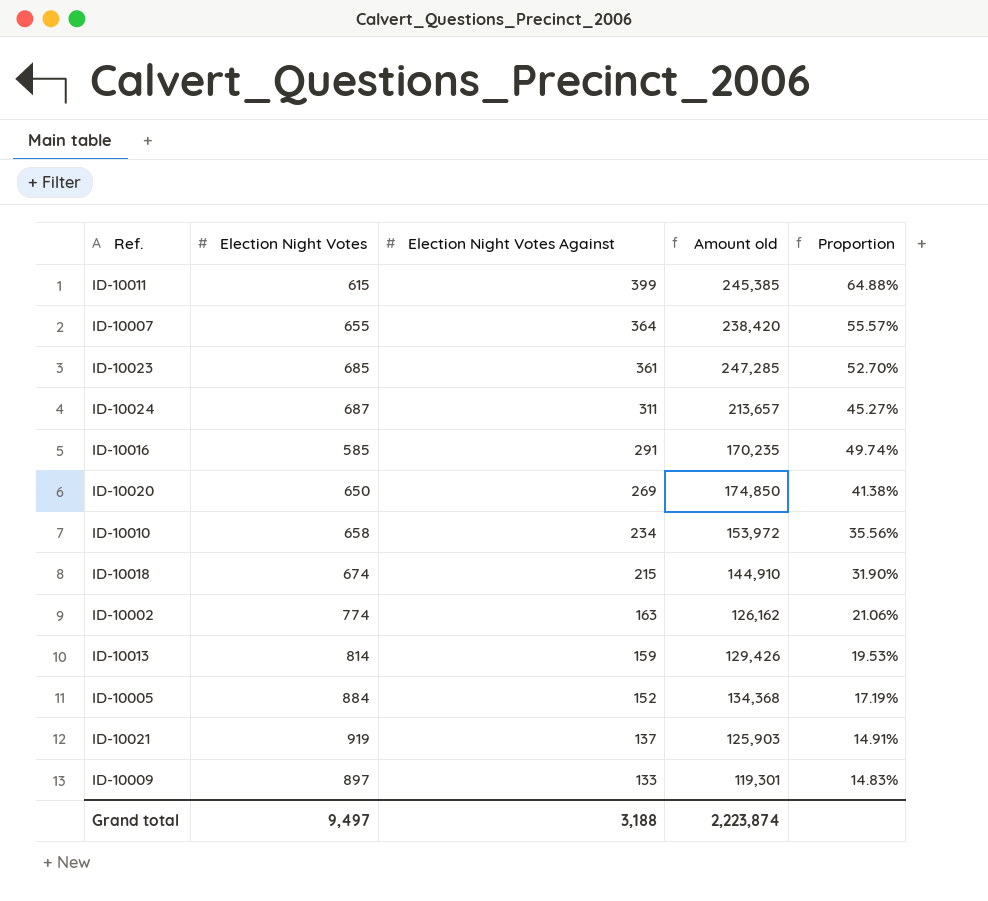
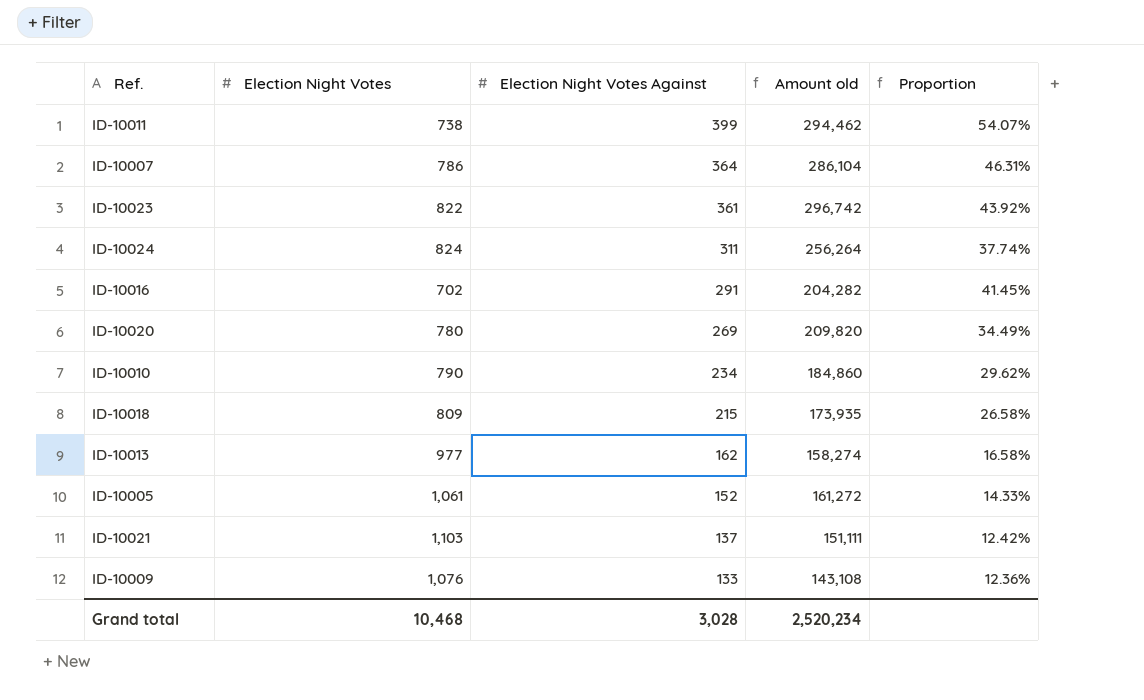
row ID-10002: 774 | 163 | 126,162 | 21.06% -> none
ID-10011 | Election Night Votes: 615 -> 738
ID-10011 | Amount old: 245,385 -> 294,462
ID-10011 | Proportion: 64.88% -> 54.07%
ID-10007 | Election Night Votes: 655 -> 786
ID-10007 | Amount old: 238,420 -> 286,104
ID-10007 | Proportion: 55.57% -> 46.31%
ID-10023 | Election Night Votes: 685 -> 822
ID-10023 | Amount old: 247,285 -> 296,742
ID-10023 | Proportion: 52.70% -> 43.92%
ID-10024 | Election Night Votes: 687 -> 824
ID-10024 | Amount old: 213,657 -> 256,264
ID-10024 | Proportion: 45.27% -> 37.74%
ID-10016 | Election Night Votes: 585 -> 702
ID-10016 | Amount old: 170,235 -> 204,282
ID-10016 | Proportion: 49.74% -> 41.45%
ID-10020 | Election Night Votes: 650 -> 780
ID-10020 | Amount old: 174,850 -> 209,820
ID-10020 | Proportion: 41.38% -> 34.49%
ID-10010 | Election Night Votes: 658 -> 790
ID-10010 | Amount old: 153,972 -> 184,860
ID-10010 | Proportion: 35.56% -> 29.62%
ID-10018 | Election Night Votes: 674 -> 809
ID-10018 | Amount old: 144,910 -> 173,935
ID-10018 | Proportion: 31.90% -> 26.58%
ID-10013 | Election Night Votes: 814 -> 977
ID-10013 | Election Night Votes Against: 159 -> 162
ID-10013 | Amount old: 129,426 -> 158,274
ID-10013 | Proportion: 19.53% -> 16.58%
ID-10005 | Election Night Votes: 884 -> 1,061
ID-10005 | Amount old: 134,368 -> 161,272
ID-10005 | Proportion: 17.19% -> 14.33%
ID-10021 | Election Night Votes: 919 -> 1,103
ID-10021 | Amount old: 125,903 -> 151,111
ID-10021 | Proportion: 14.91% -> 12.42%
ID-10009 | Election Night Votes: 897 -> 1,076
ID-10009 | Amount old: 119,301 -> 143,108
ID-10009 | Proportion: 14.83% -> 12.36%
Grand total | Election Night Votes: 9,497 -> 10,468
Grand total | Election Night Votes Against: 3,188 -> 3,028
Grand total | Amount old: 2,223,874 -> 2,520,234

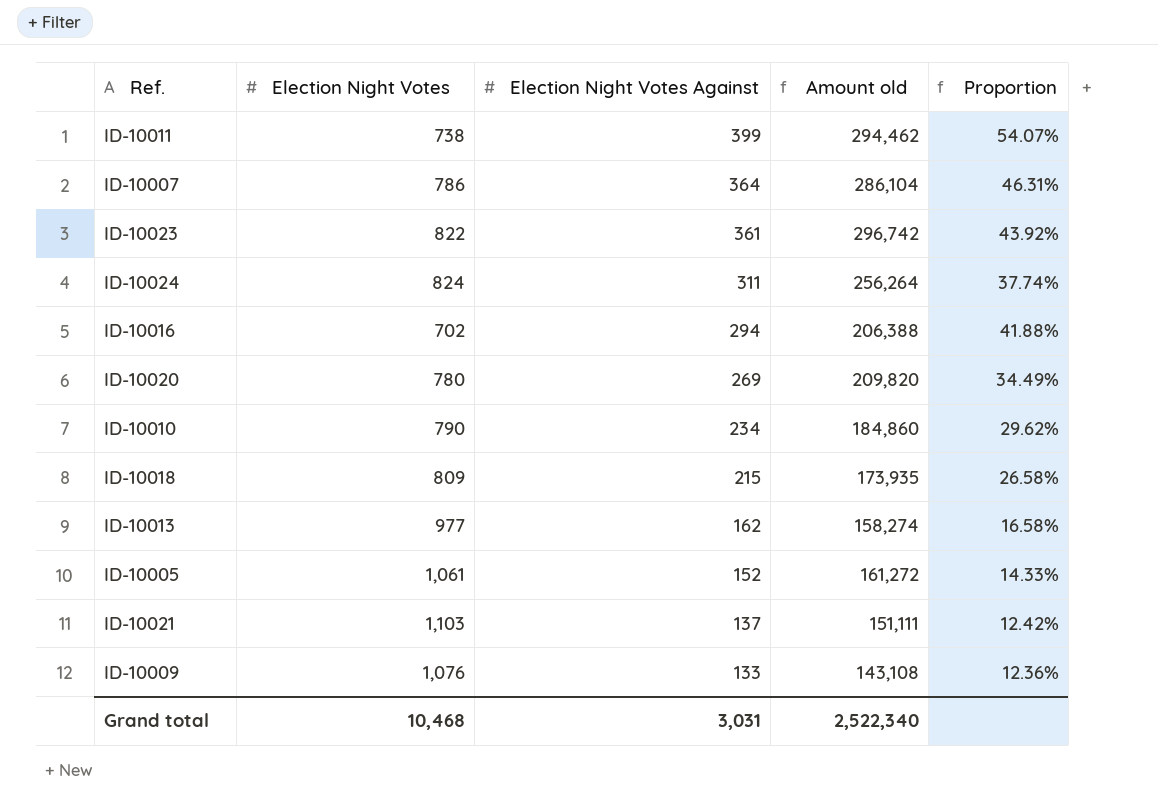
ID-10016 | Election Night Votes Against: 291 -> 294
ID-10016 | Amount old: 204,282 -> 206,388
ID-10016 | Proportion: 41.45% -> 41.88%
Grand total | Election Night Votes Against: 3,028 -> 3,031
Grand total | Amount old: 2,520,234 -> 2,522,340

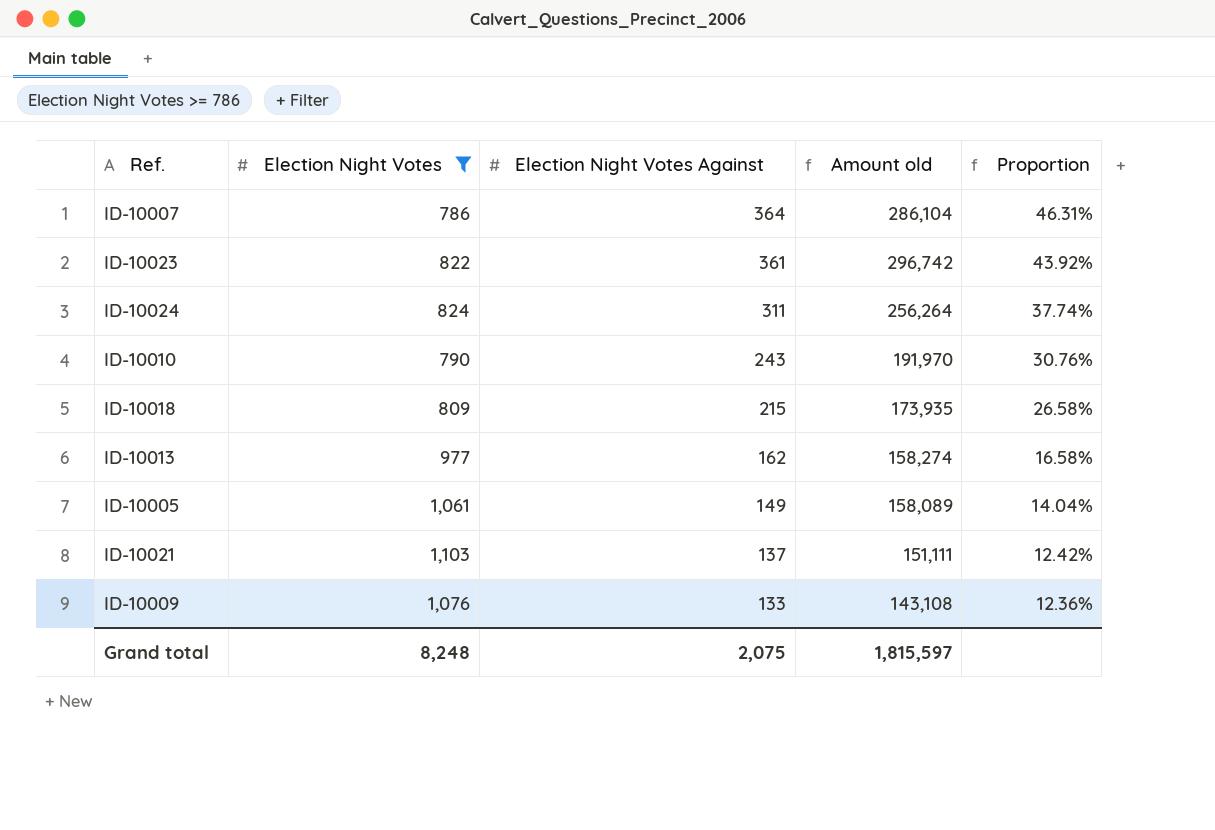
filter: none -> Election Night Votes >= 786
ID-10010 | Election Night Votes Against: 234 -> 243
ID-10010 | Amount old: 184,860 -> 191,970
ID-10010 | Proportion: 29.62% -> 30.76%
ID-10005 | Election Night Votes Against: 152 -> 149
ID-10005 | Amount old: 161,272 -> 158,089
ID-10005 | Proportion: 14.33% -> 14.04%
Grand total | Election Night Votes: 10,468 -> 8,248
Grand total | Election Night Votes Against: 3,031 -> 2,075
Grand total | Amount old: 2,522,340 -> 1,815,597

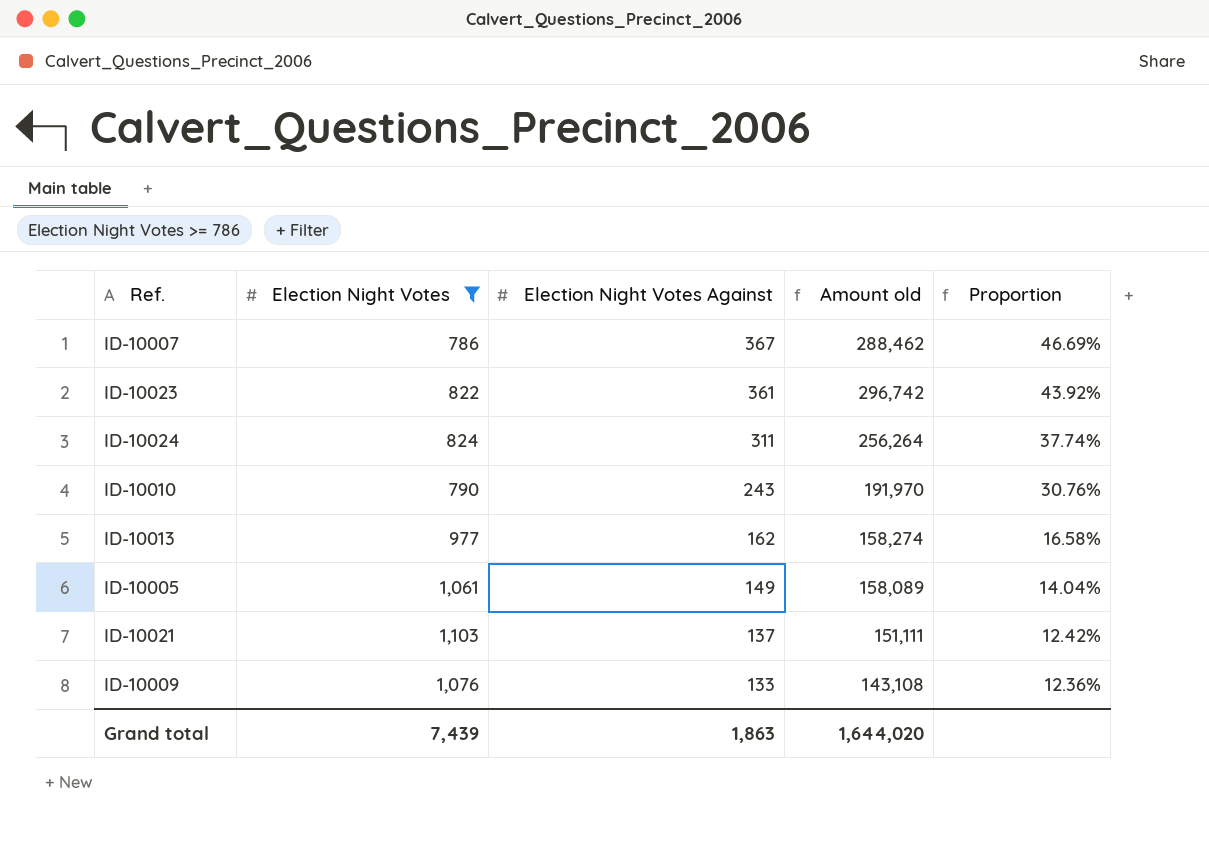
row ID-10018: 809 | 215 | 173,935 | 26.58% -> none
ID-10007 | Election Night Votes Against: 364 -> 367
ID-10007 | Amount old: 286,104 -> 288,462
ID-10007 | Proportion: 46.31% -> 46.69%
Grand total | Election Night Votes: 8,248 -> 7,439
Grand total | Election Night Votes Against: 2,075 -> 1,863
Grand total | Amount old: 1,815,597 -> 1,644,020

